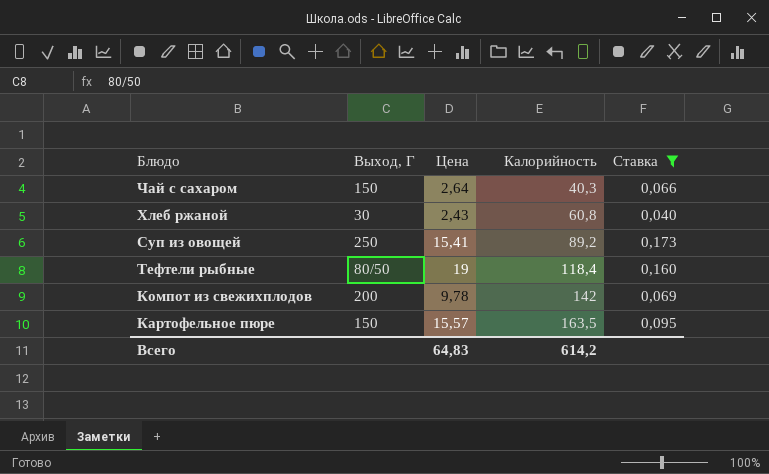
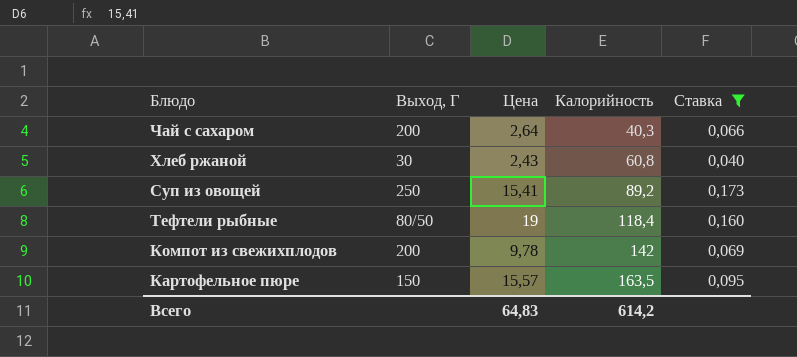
Чай с сахаром | Выход, Г: 150 -> 200

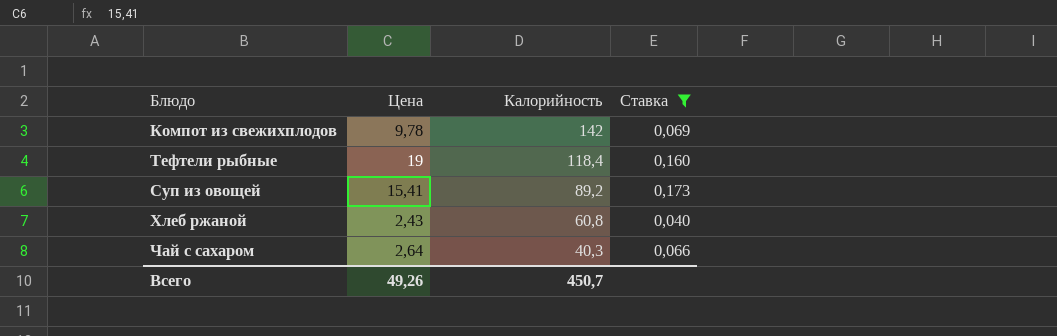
row order: Калорийность ascending -> Калорийность descending
column Выход, Г | position: 2 -> none
row Картофельное пюре: 150 | 15,57 | 163,5 | 0,095 -> none
Всего | Цена: 64,83 -> 49,26
Всего | Калорийность: 614,2 -> 450,7

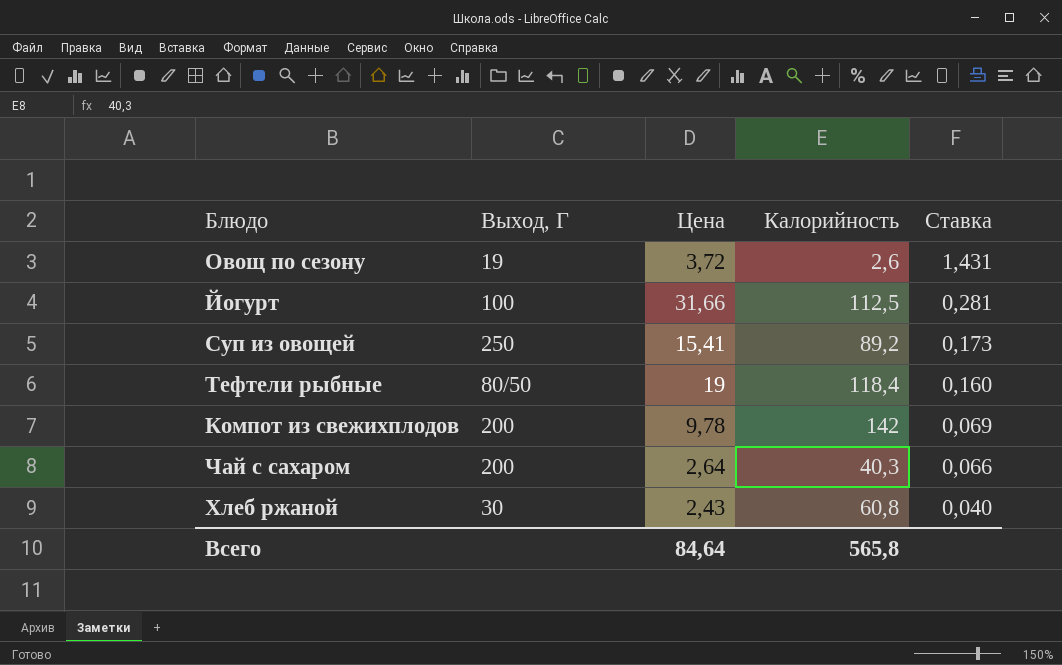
filter: Ставка <= 0,173 -> none
row order: Калорийность descending -> Ставка descending
column Выход, Г | position: none -> 2
Всего | Цена: 49,26 -> 84,64
Всего | Калорийность: 450,7 -> 565,8

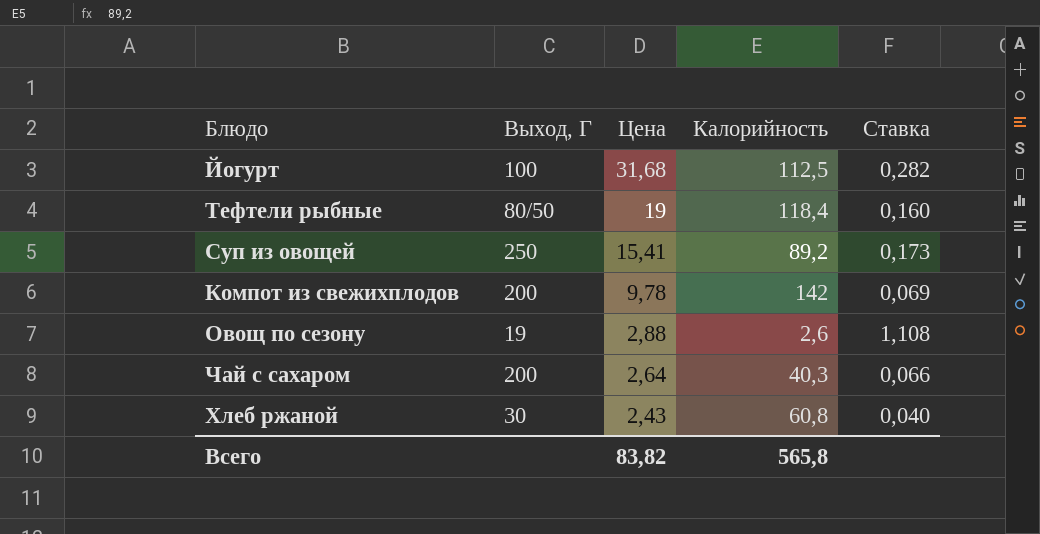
row order: Ставка descending -> Цена descending
Йогурт | Цена: 31,66 -> 31,68
Йогурт | Ставка: 0,281 -> 0,282
Овощ по сезону | Цена: 3,72 -> 2,88
Овощ по сезону | Ставка: 1,431 -> 1,108
Всего | Цена: 84,64 -> 83,82

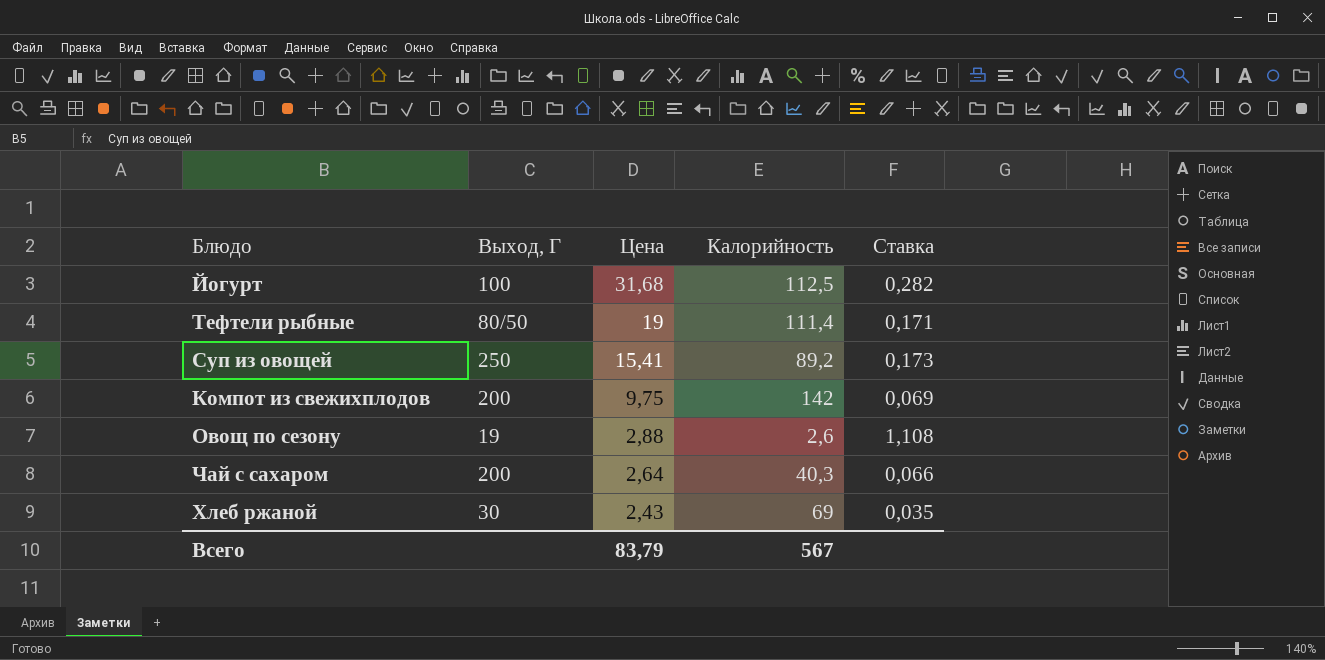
Тефтели рыбные | Калорийность: 118,4 -> 111,4
Тефтели рыбные | Ставка: 0,160 -> 0,171
Компот из свежихплодов | Цена: 9,78 -> 9,75
Хлеб ржаной | Калорийность: 60,8 -> 69
Хлеб ржаной | Ставка: 0,040 -> 0,035
Всего | Цена: 83,82 -> 83,79
Всего | Калорийность: 565,8 -> 567

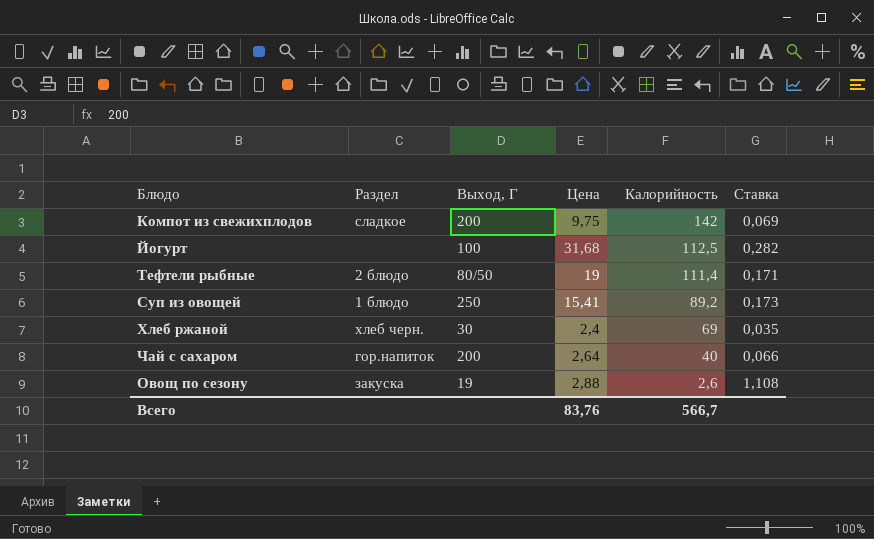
row order: Цена descending -> Калорийность descending
column Раздел | position: none -> 2
Хлеб ржаной | Цена: 2,43 -> 2,4
Чай с сахаром | Калорийность: 40,3 -> 40
Всего | Цена: 83,79 -> 83,76
Всего | Калорийность: 567 -> 566,7

